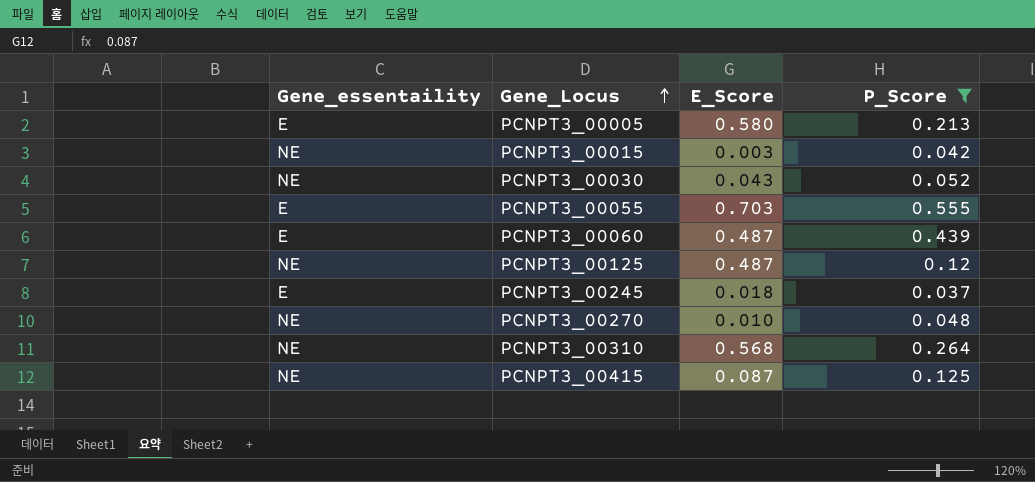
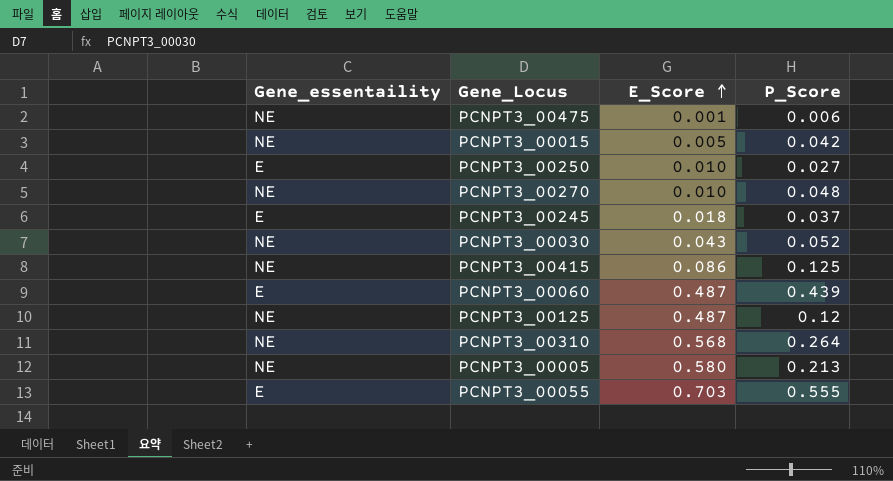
filter: P_Score >= 0.037 -> none
row order: Gene_Locus ascending -> E_Score ascending
PCNPT3_00015 | E_Score: 0.003 -> 0.005
PCNPT3_00415 | E_Score: 0.087 -> 0.086
PCNPT3_00005 | Gene_essentaility: E -> NE

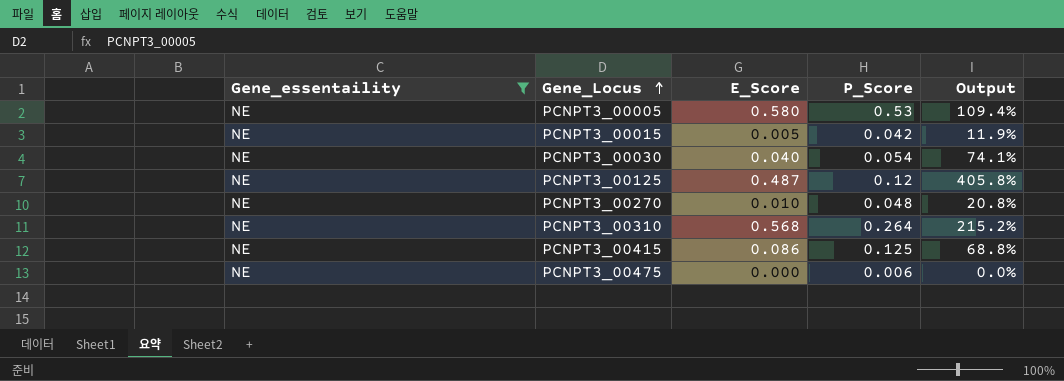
filter: none -> Gene_essentaility = NE
row order: E_Score ascending -> Gene_Locus ascending
column Output | formula: none -> [E_Score] / [P_Score]
PCNPT3_00005 | P_Score: 0.213 -> 0.53
PCNPT3_00030 | E_Score: 0.043 -> 0.040
PCNPT3_00030 | P_Score: 0.052 -> 0.054
PCNPT3_00475 | E_Score: 0.001 -> 0.000

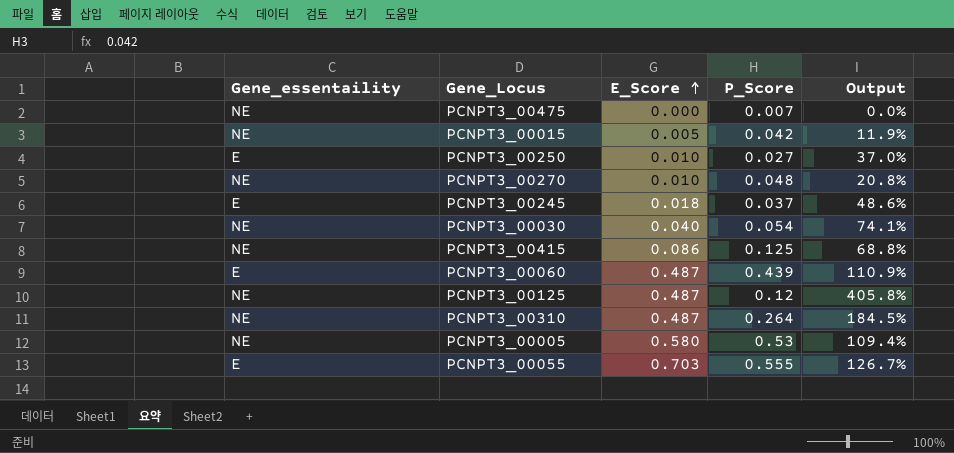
filter: Gene_essentaility = NE -> none
row order: Gene_Locus ascending -> E_Score ascending
PCNPT3_00475 | P_Score: 0.006 -> 0.007
PCNPT3_00310 | E_Score: 0.568 -> 0.487
PCNPT3_00310 | Output: 215.2% -> 184.5%

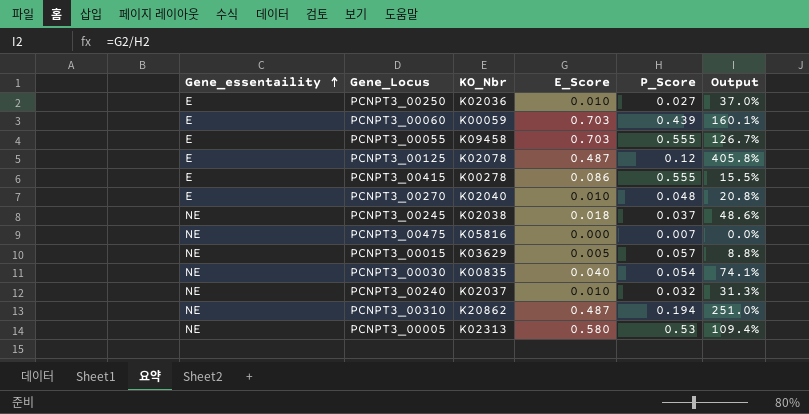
row order: E_Score ascending -> Gene_essentaility ascending
column KO_Nbr | position: none -> 3
PCNPT3_00060 | E_Score: 0.487 -> 0.703
PCNPT3_00060 | Output: 110.9% -> 160.1%
PCNPT3_00125 | Gene_essentaility: NE -> E
PCNPT3_00415 | Gene_essentaility: NE -> E
PCNPT3_00415 | P_Score: 0.125 -> 0.555
PCNPT3_00415 | Output: 68.8% -> 15.5%
PCNPT3_00270 | Gene_essentaility: NE -> E
PCNPT3_00245 | Gene_essentaility: E -> NE
PCNPT3_00015 | P_Score: 0.042 -> 0.057
PCNPT3_00015 | Output: 11.9% -> 8.8%
row PCNPT3_00240: none -> NE | K02037 | 0.010 | 0.032 | 31.3%
PCNPT3_00310 | P_Score: 0.264 -> 0.194
PCNPT3_00310 | Output: 184.5% -> 251.0%

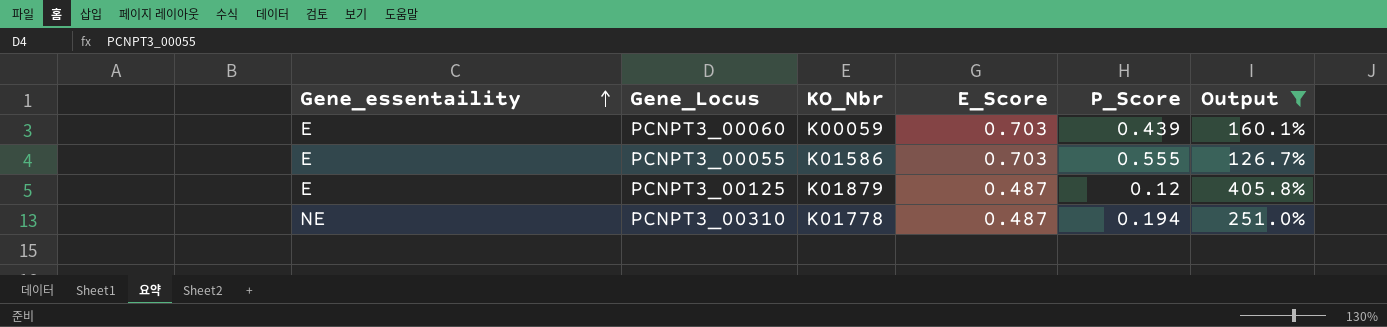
filter: none -> Output >= 126.7%
PCNPT3_00055 | KO_Nbr: K09458 -> K01586
PCNPT3_00125 | KO_Nbr: K02078 -> K01879
PCNPT3_00310 | KO_Nbr: K20862 -> K01778

